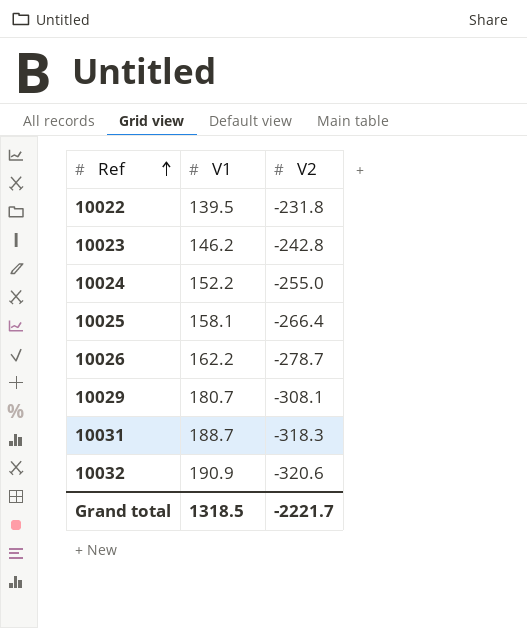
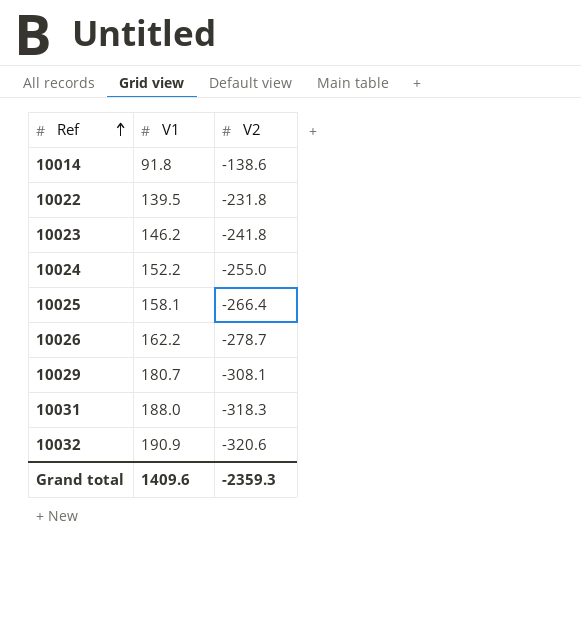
row 10014: none -> 91.8 | -138.6
10023 | V2: -242.8 -> -241.8
10031 | V1: 188.7 -> 188.0
Grand total | V1: 1318.5 -> 1409.6
Grand total | V2: -2221.7 -> -2359.3

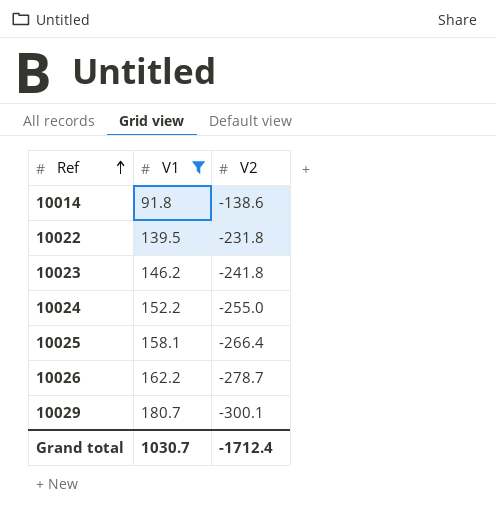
filter: none -> V1 <= 180.7
10029 | V2: -308.1 -> -300.1
Grand total | V1: 1409.6 -> 1030.7
Grand total | V2: -2359.3 -> -1712.4

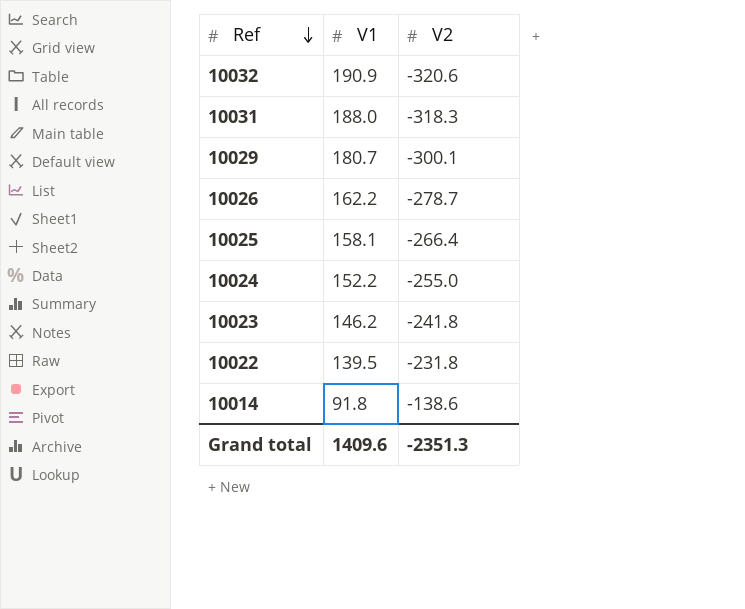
filter: V1 <= 180.7 -> none
row order: Ref ascending -> Ref descending
Grand total | V1: 1030.7 -> 1409.6
Grand total | V2: -1712.4 -> -2351.3

